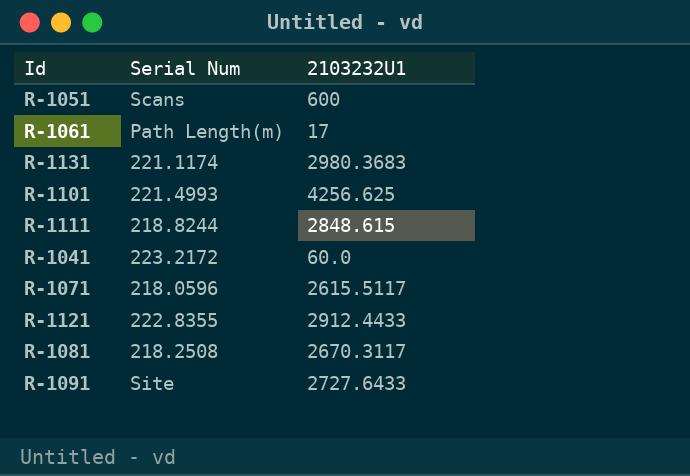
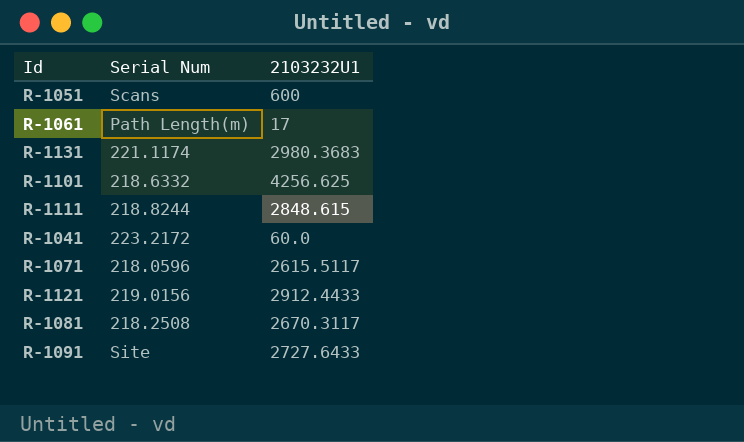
R-1101 | Serial Num: 221.4993 -> 218.6332
R-1121 | Serial Num: 222.8355 -> 219.0156

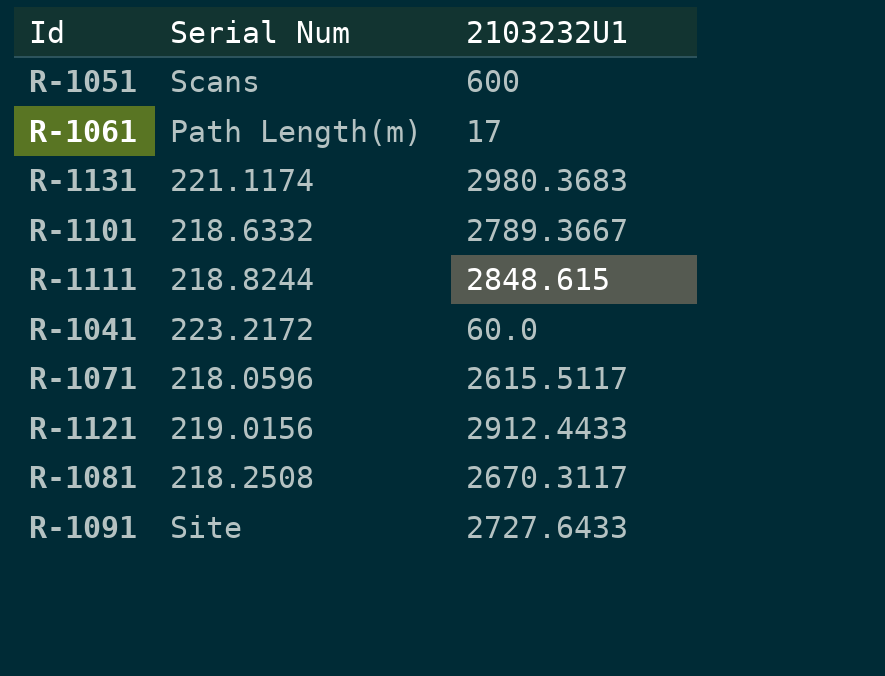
R-1101 | 2103232U1: 4256.625 -> 2789.3667

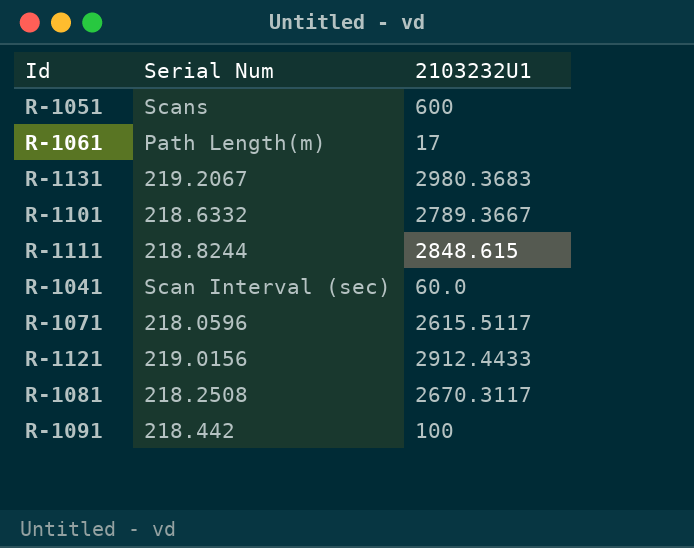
R-1131 | Serial Num: 221.1174 -> 219.2067
R-1041 | Serial Num: 223.2172 -> Scan Interval (sec)
R-1091 | Serial Num: Site -> 218.442
R-1091 | 2103232U1: 2727.6433 -> 100

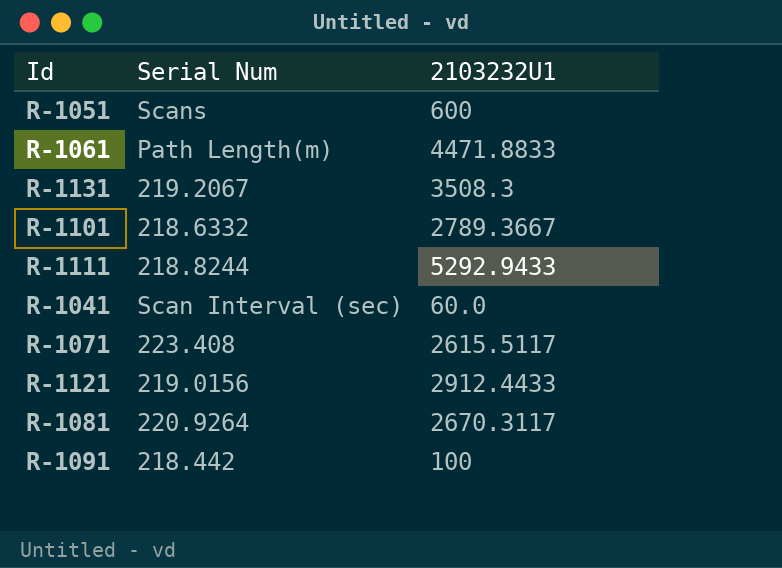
R-1061 | 2103232U1: 17 -> 4471.8833
R-1131 | 2103232U1: 2980.3683 -> 3508.3
R-1111 | 2103232U1: 2848.615 -> 5292.9433
R-1071 | Serial Num: 218.0596 -> 223.408
R-1081 | Serial Num: 218.2508 -> 220.9264

